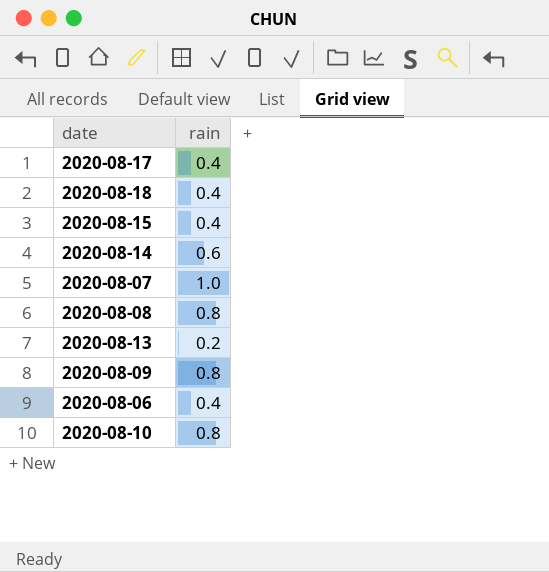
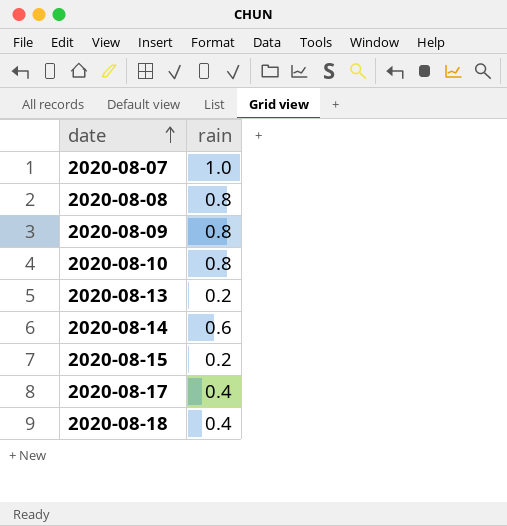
row order: none -> date ascending
row 2020-08-06: 0.4 -> none
2020-08-15 | rain: 0.4 -> 0.2

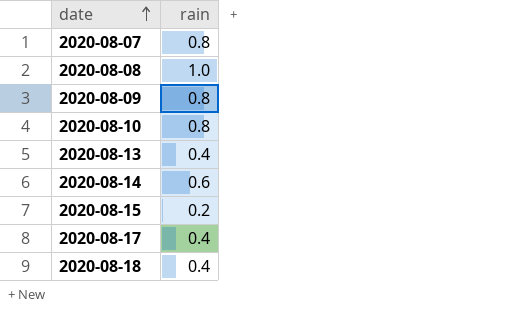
2020-08-07 | rain: 1.0 -> 0.8
2020-08-08 | rain: 0.8 -> 1.0
2020-08-13 | rain: 0.2 -> 0.4

